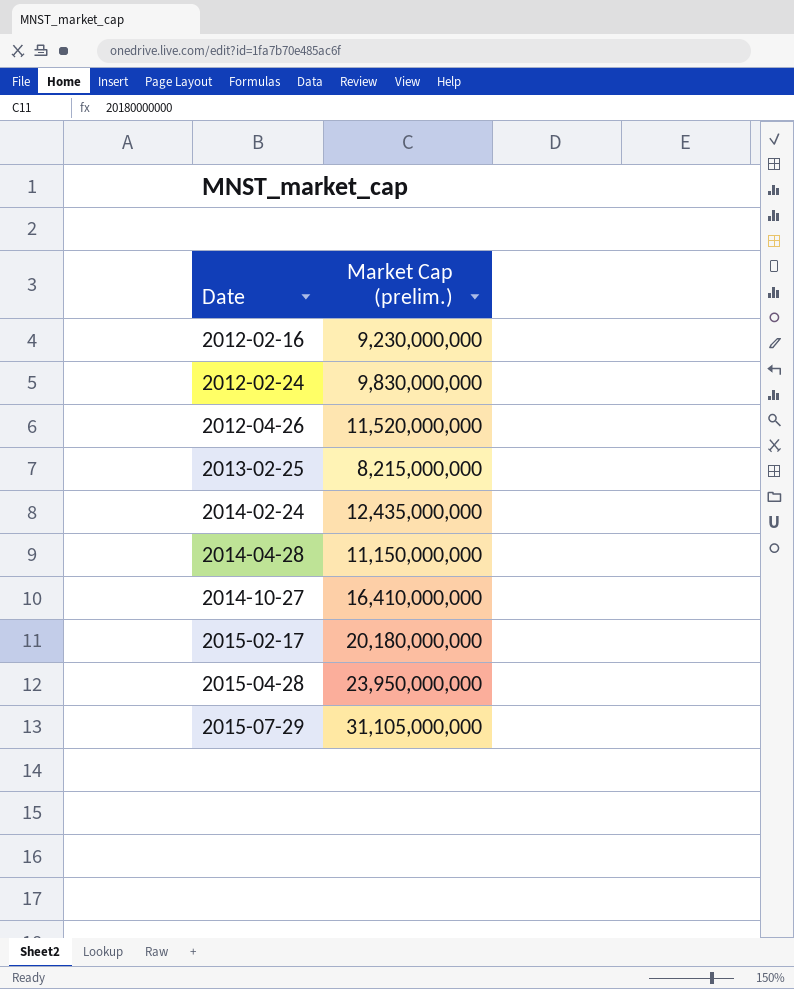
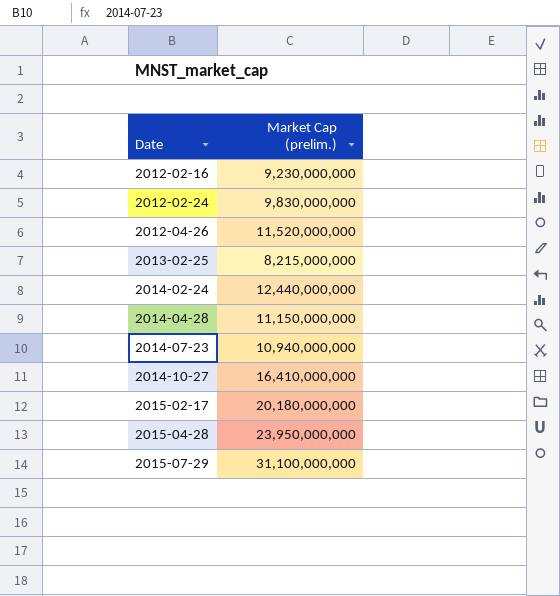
2014-02-24 | Market Cap (prelim.): 12,435,000,000 -> 12,440,000,000
row 2014-07-23: none -> 10,940,000,000
2015-07-29 | Market Cap (prelim.): 31,105,000,000 -> 31,100,000,000

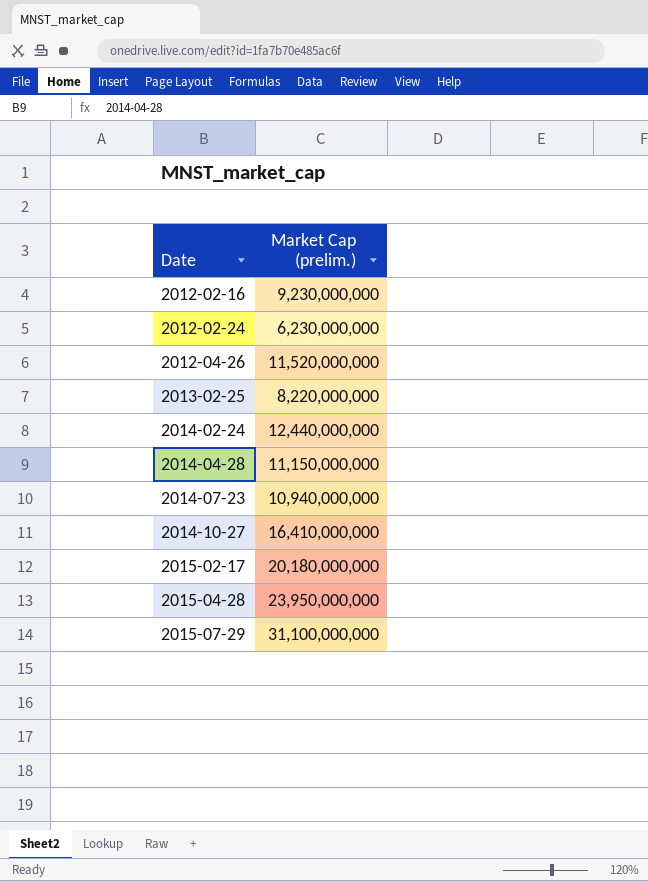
2012-02-24 | Market Cap (prelim.): 9,830,000,000 -> 6,230,000,000
2013-02-25 | Market Cap (prelim.): 8,215,000,000 -> 8,220,000,000

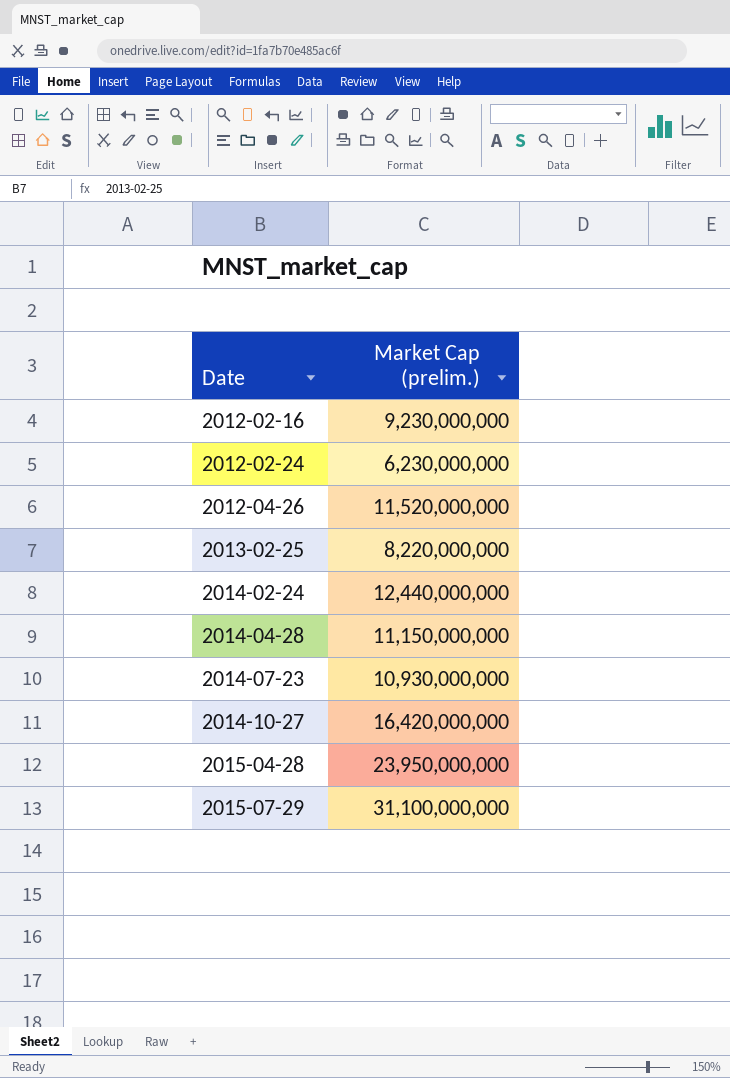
row 2015-02-17: 20,180,000,000 -> none
2014-07-23 | Market Cap (prelim.): 10,940,000,000 -> 10,930,000,000
2014-10-27 | Market Cap (prelim.): 16,410,000,000 -> 16,420,000,000

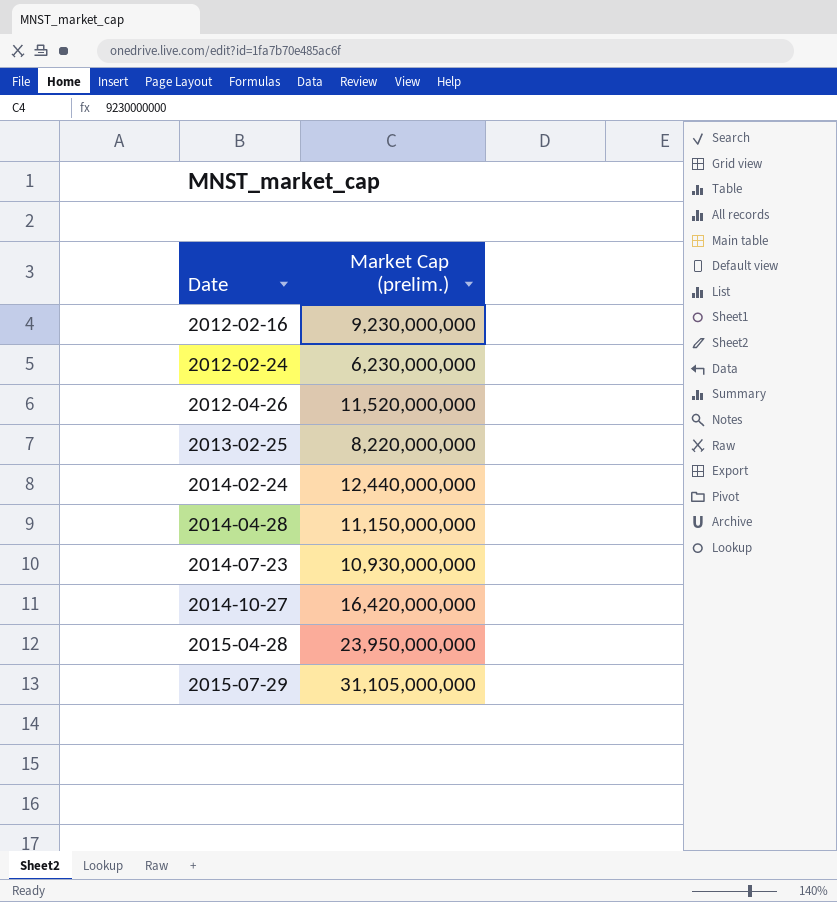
2015-07-29 | Market Cap (prelim.): 31,100,000,000 -> 31,105,000,000

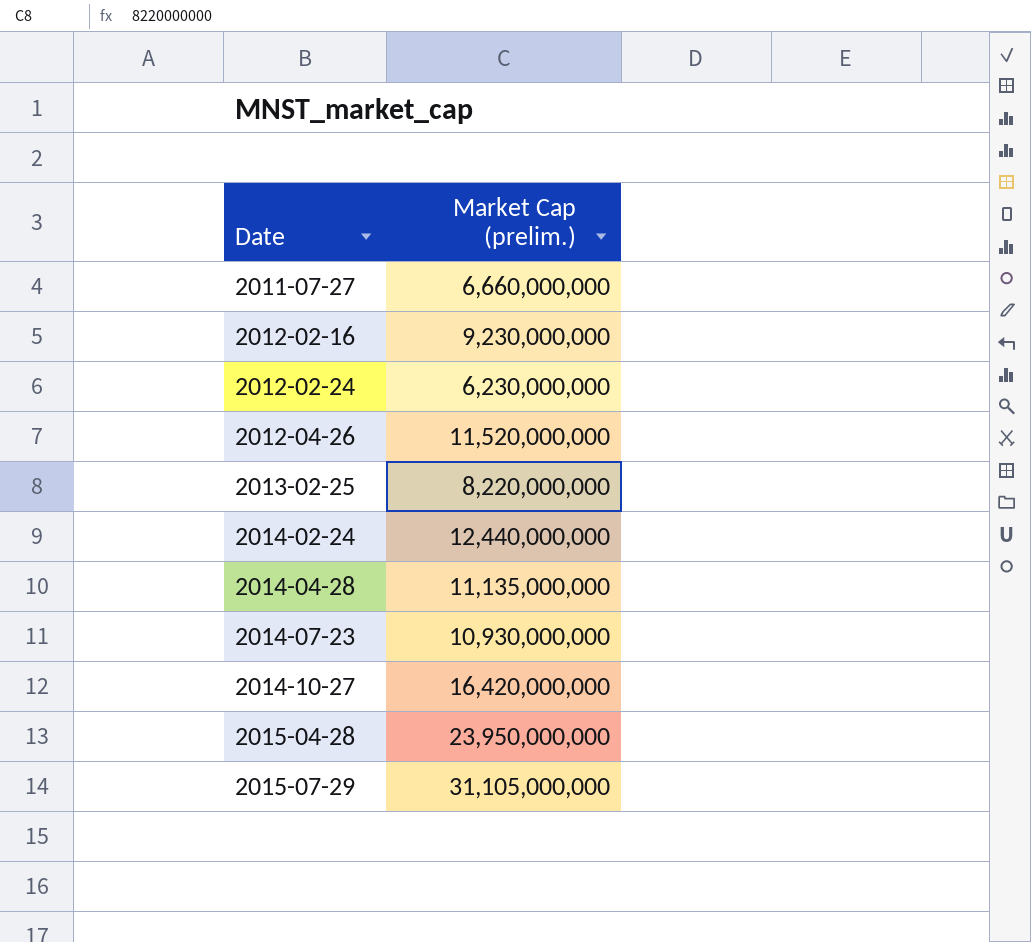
row 2011-07-27: none -> 6,660,000,000
2014-04-28 | Market Cap (prelim.): 11,150,000,000 -> 11,135,000,000

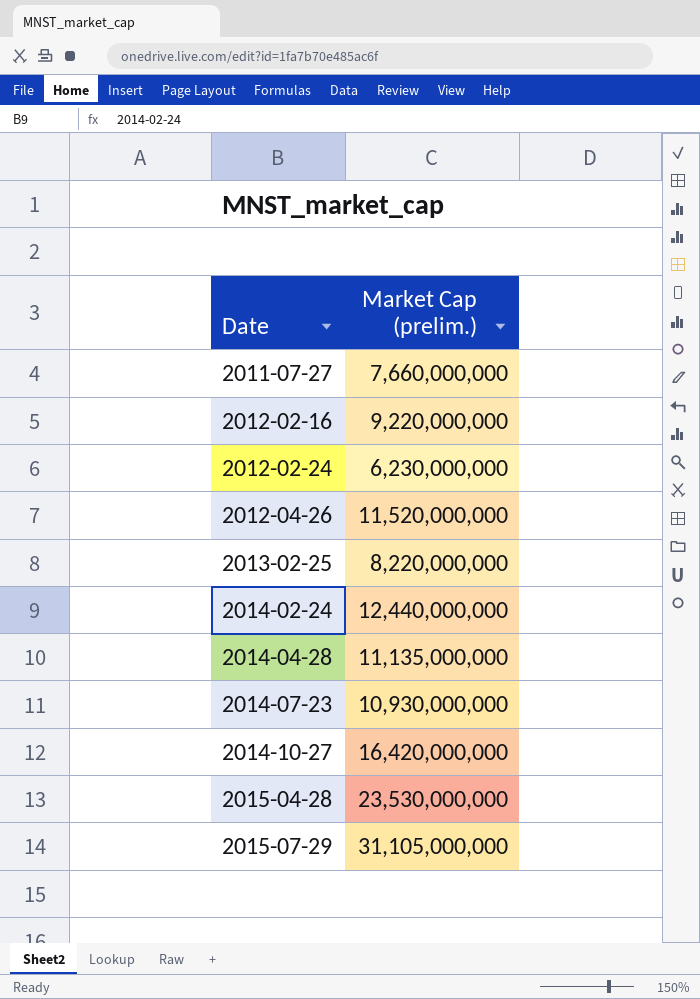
2011-07-27 | Market Cap (prelim.): 6,660,000,000 -> 7,660,000,000
2012-02-16 | Market Cap (prelim.): 9,230,000,000 -> 9,220,000,000
2015-04-28 | Market Cap (prelim.): 23,950,000,000 -> 23,530,000,000

